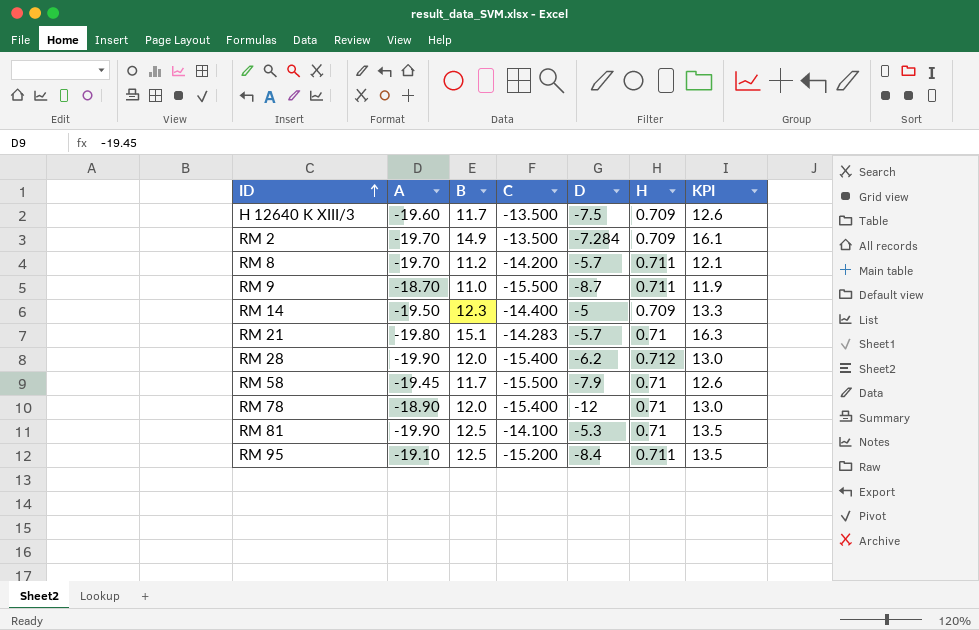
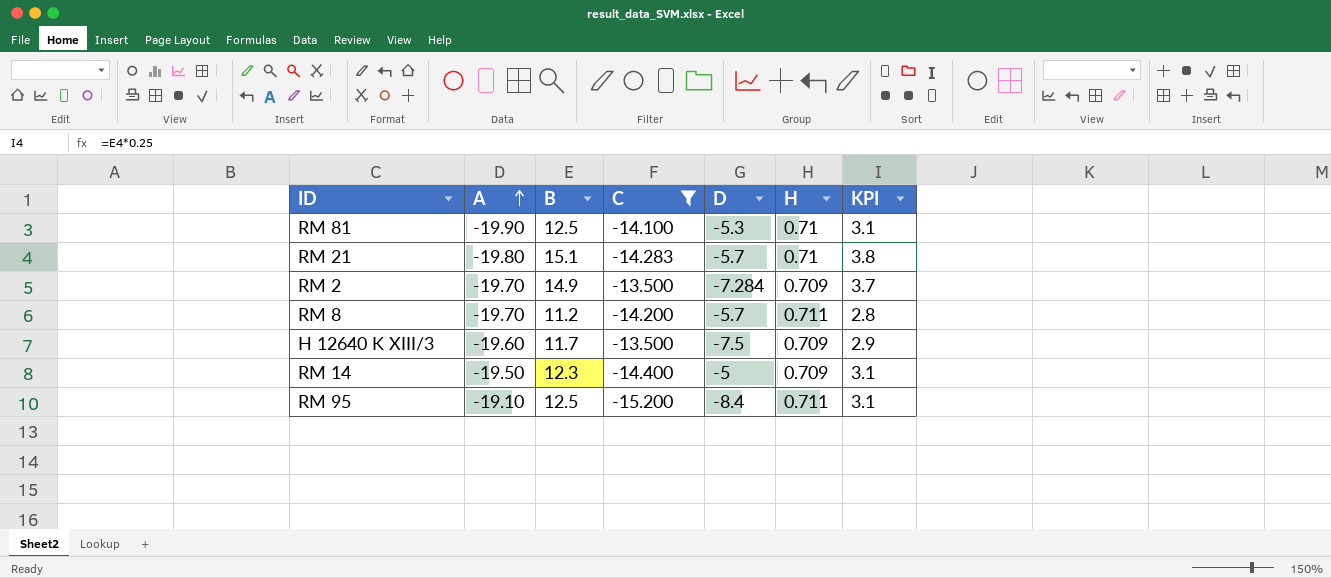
filter: none -> C >= -15.200
row order: ID ascending -> A ascending
column KPI | formula: [B] * 1.08 -> [B] * 0.25

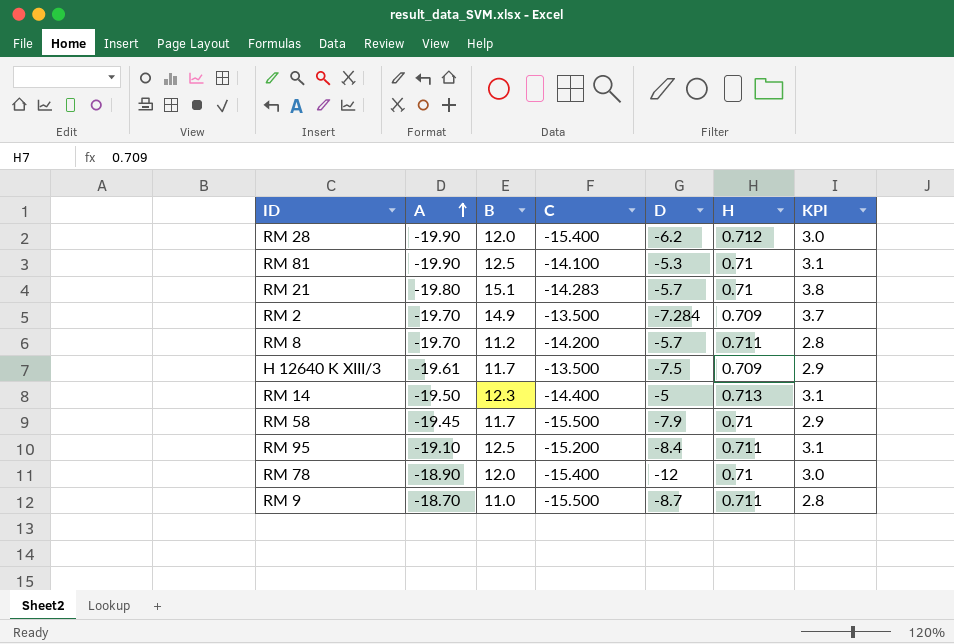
filter: C >= -15.200 -> none
H 12640 K XIII/3 | A: -19.60 -> -19.61
RM 14 | H: 0.709 -> 0.713

